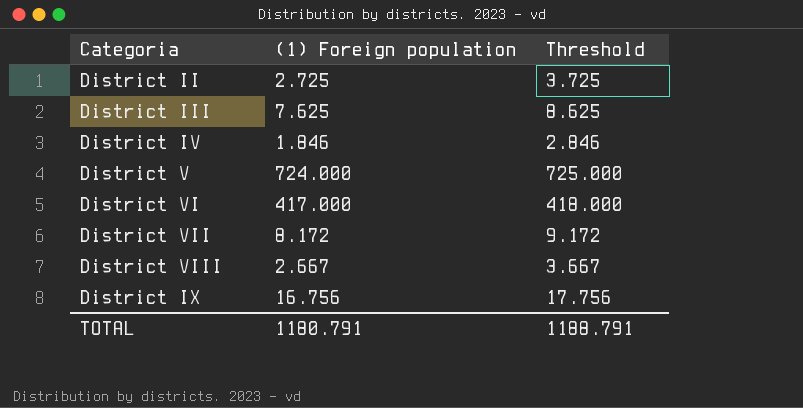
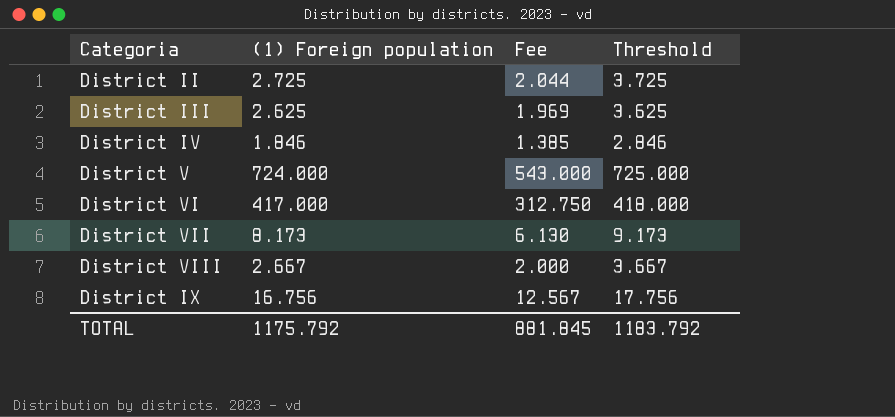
column Fee | formula: none -> [(1) Foreign population] * 0.75
District III | (1) Foreign population: 7.625 -> 2.625
District III | Threshold: 8.625 -> 3.625
District VII | (1) Foreign population: 8.172 -> 8.173
District VII | Threshold: 9.172 -> 9.173
TOTAL | (1) Foreign population: 1180.791 -> 1175.792
TOTAL | Threshold: 1188.791 -> 1183.792

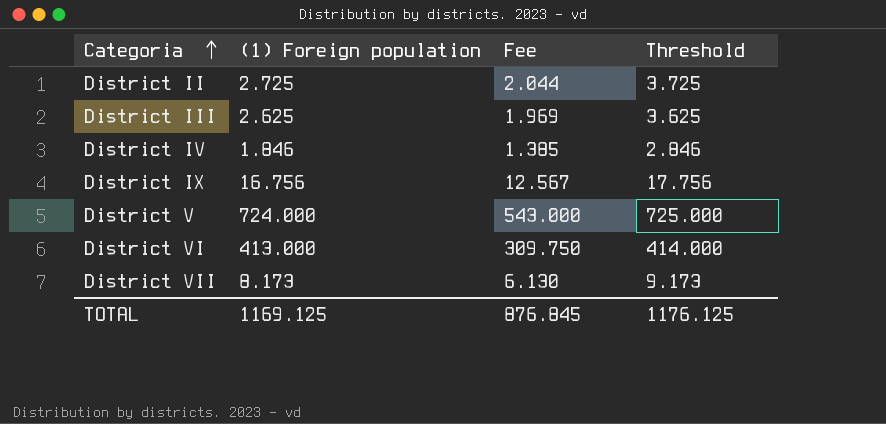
row order: none -> Categoria ascending
row District VIII: 2.667 | 2.000 | 3.667 -> none
District VI | (1) Foreign population: 417.000 -> 413.000
District VI | Fee: 312.750 -> 309.750
District VI | Threshold: 418.000 -> 414.000
TOTAL | (1) Foreign population: 1175.792 -> 1169.125
TOTAL | Fee: 881.845 -> 876.845
TOTAL | Threshold: 1183.792 -> 1176.125

